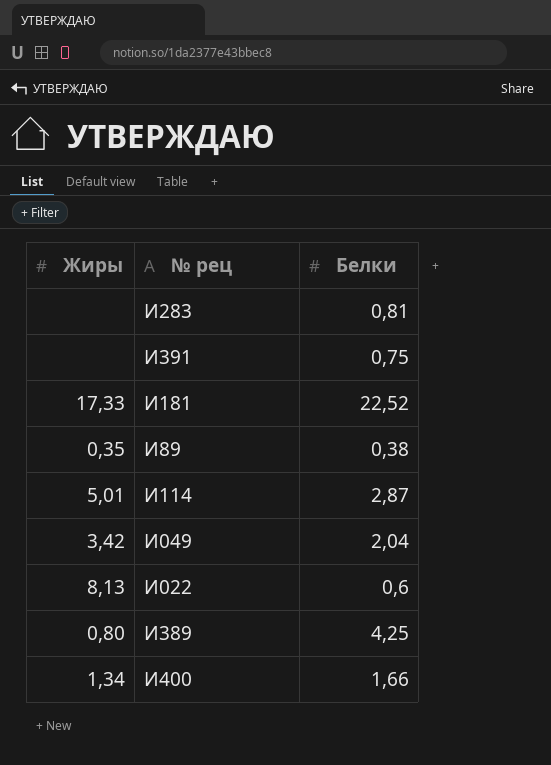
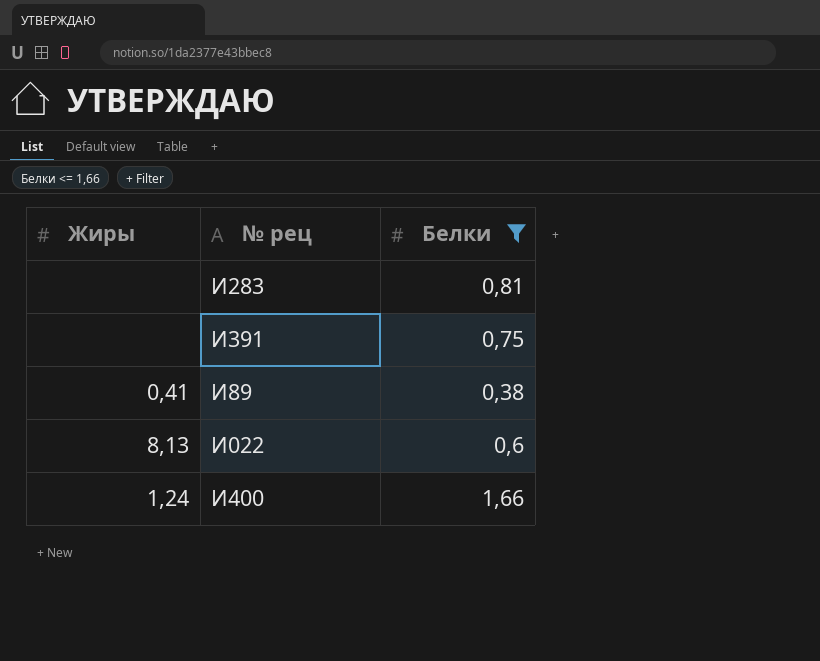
filter: none -> Белки <= 1,66
И89 | Жиры: 0,35 -> 0,41
И400 | Жиры: 1,34 -> 1,24

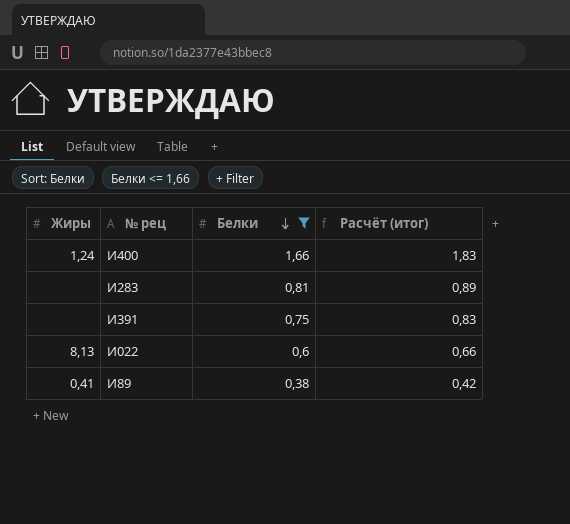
row order: none -> Белки descending
column Расчёт (итог) | formula: none -> [Белки] * 1,1

